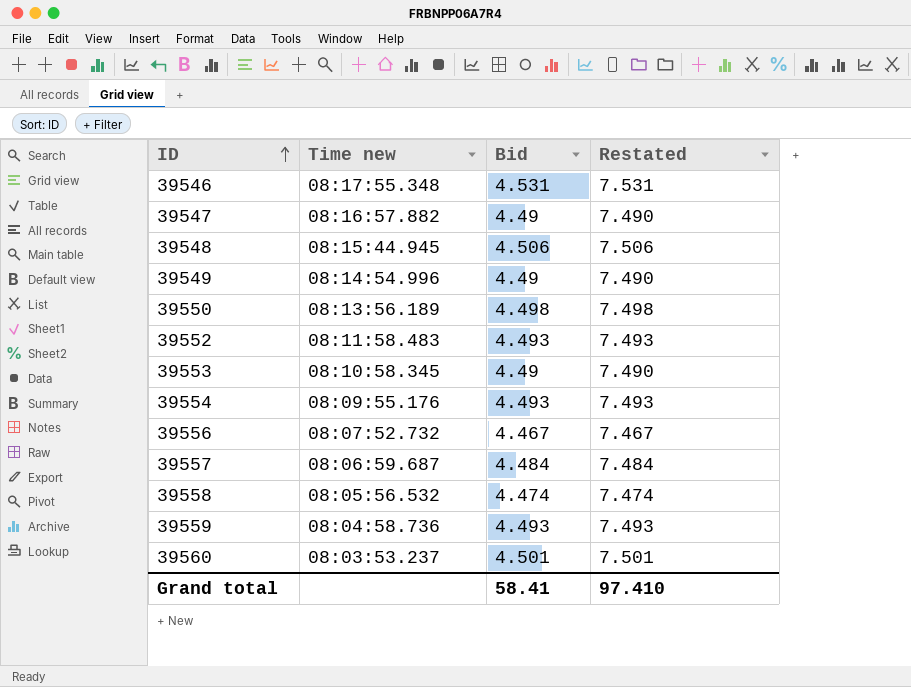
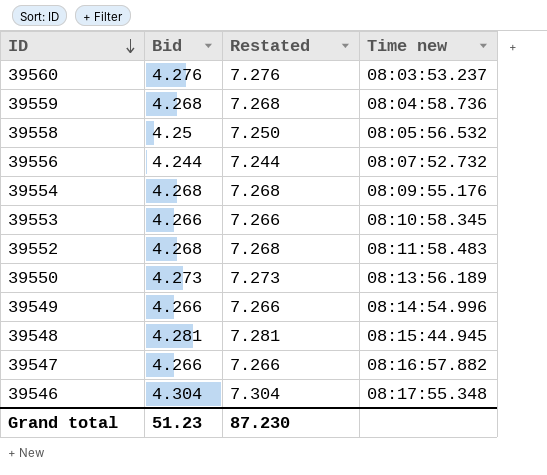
row order: ID ascending -> ID descending
column Time new | position: 2 -> 4
row 39557: 08:06:59.687 | 4.484 | 7.484 -> none
39560 | Bid: 4.501 -> 4.276
39560 | Restated: 7.501 -> 7.276
39559 | Bid: 4.493 -> 4.268
39559 | Restated: 7.493 -> 7.268
39558 | Bid: 4.474 -> 4.25
39558 | Restated: 7.474 -> 7.250
39556 | Bid: 4.467 -> 4.244
39556 | Restated: 7.467 -> 7.244
39554 | Bid: 4.493 -> 4.268
39554 | Restated: 7.493 -> 7.268
39553 | Bid: 4.49 -> 4.266
39553 | Restated: 7.490 -> 7.266
39552 | Bid: 4.493 -> 4.268
39552 | Restated: 7.493 -> 7.268
39550 | Bid: 4.498 -> 4.273
39550 | Restated: 7.498 -> 7.273
39549 | Bid: 4.49 -> 4.266
39549 | Restated: 7.490 -> 7.266
39548 | Bid: 4.506 -> 4.281
39548 | Restated: 7.506 -> 7.281
39547 | Bid: 4.49 -> 4.266
39547 | Restated: 7.490 -> 7.266
39546 | Bid: 4.531 -> 4.304
39546 | Restated: 7.531 -> 7.304
Grand total | Bid: 58.41 -> 51.23
Grand total | Restated: 97.410 -> 87.230

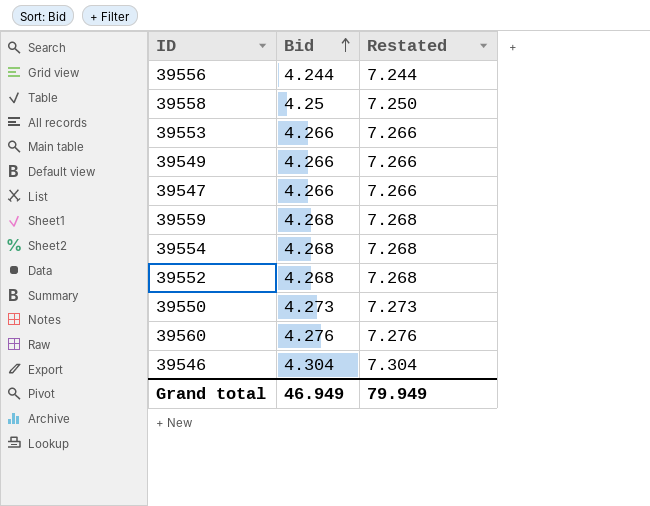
row order: ID descending -> Bid ascending
column Time new | position: 4 -> none
row 39548: 4.281 | 7.281 | 08:15:44.945 -> none
Grand total | Bid: 51.23 -> 46.949
Grand total | Restated: 87.230 -> 79.949

